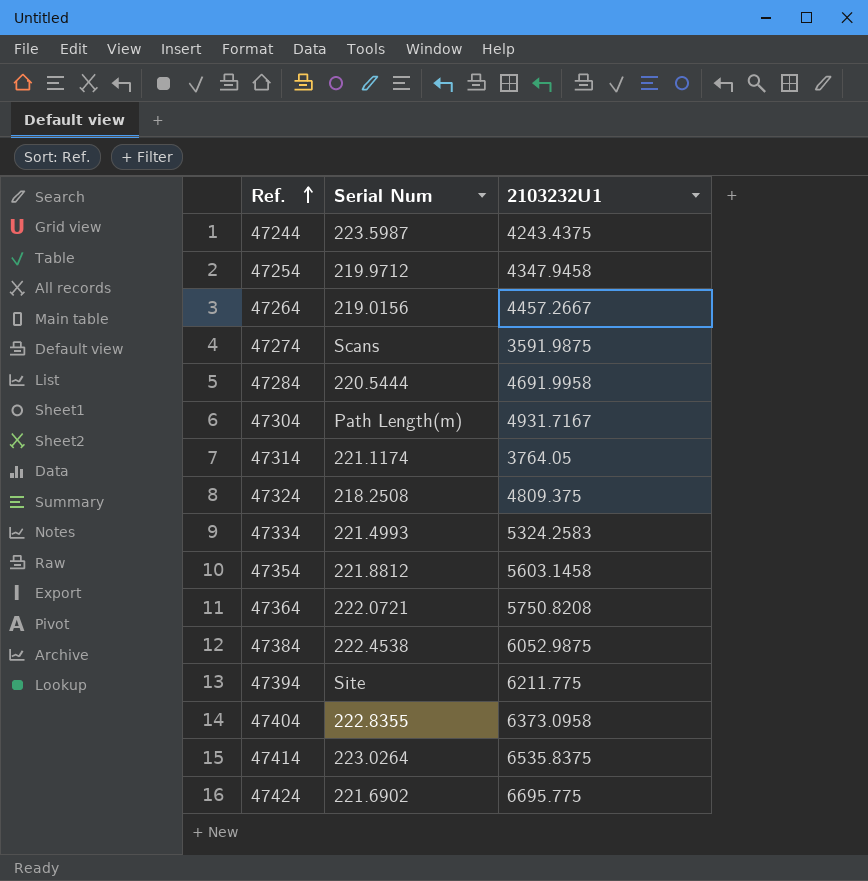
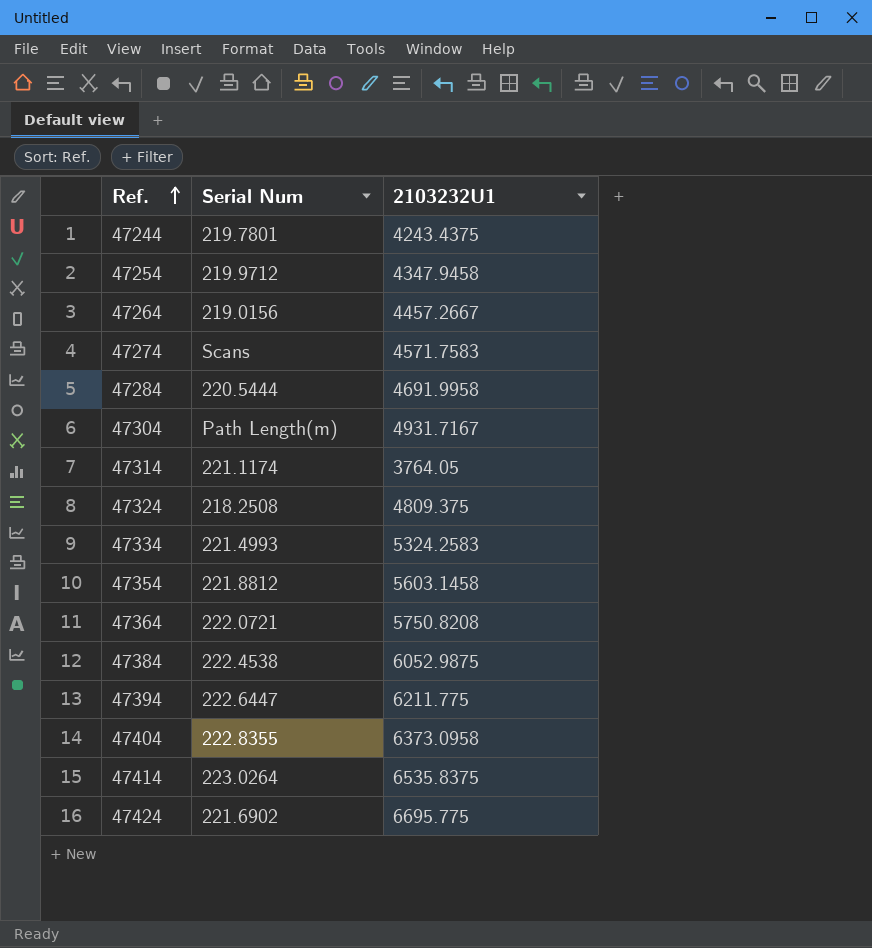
47244 | Serial Num: 223.5987 -> 219.7801
47274 | 2103232U1: 3591.9875 -> 4571.7583
47394 | Serial Num: Site -> 222.6447

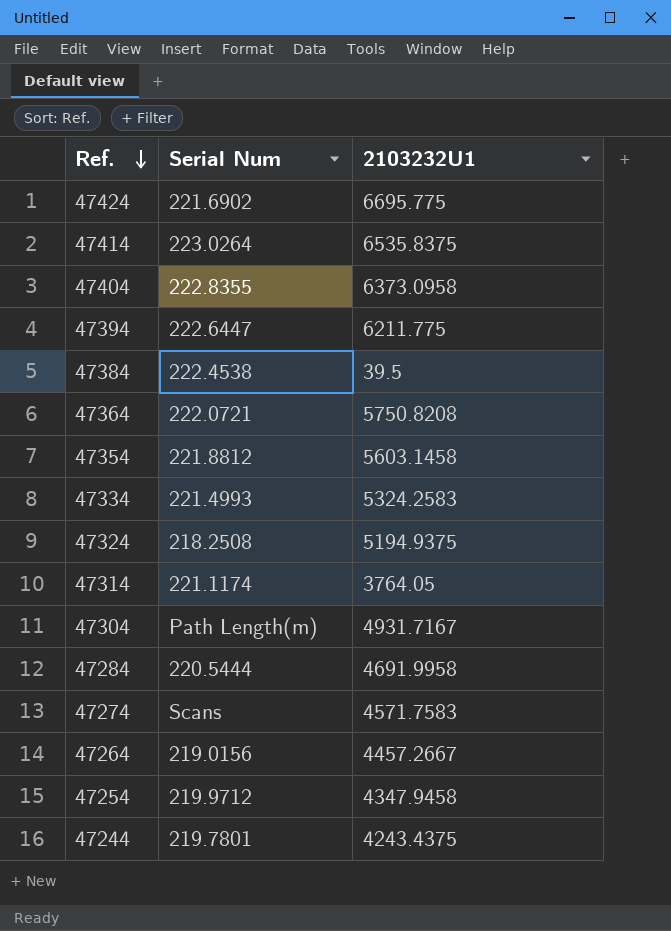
row order: Ref. ascending -> Ref. descending
47384 | 2103232U1: 6052.9875 -> 39.5
47324 | 2103232U1: 4809.375 -> 5194.9375

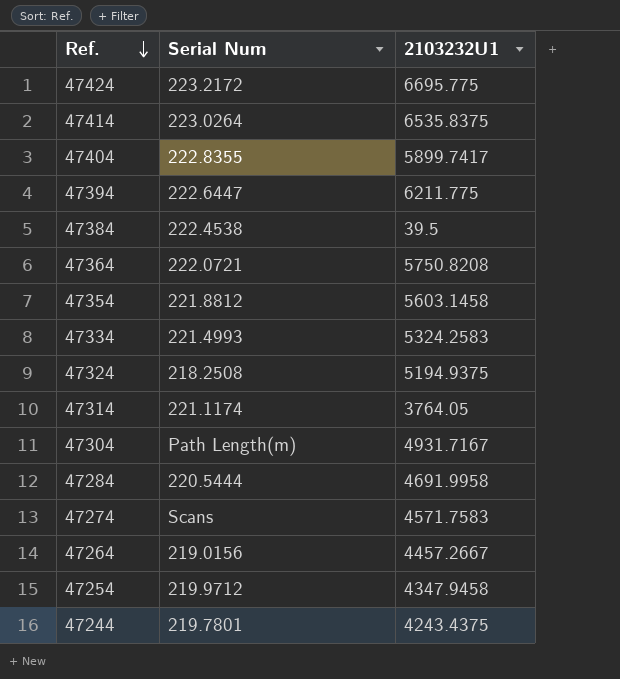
47424 | Serial Num: 221.6902 -> 223.2172
47404 | 2103232U1: 6373.0958 -> 5899.7417

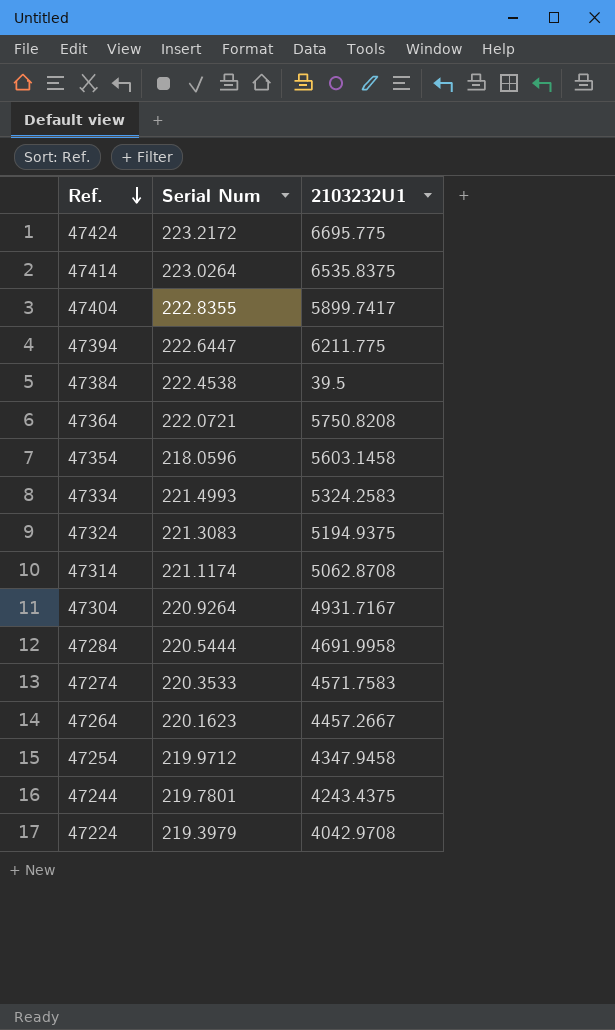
47354 | Serial Num: 221.8812 -> 218.0596
47324 | Serial Num: 218.2508 -> 221.3083
47314 | 2103232U1: 3764.05 -> 5062.8708
47304 | Serial Num: Path Length(m) -> 220.9264
47274 | Serial Num: Scans -> 220.3533
47264 | Serial Num: 219.0156 -> 220.1623
row 47224: none -> 219.3979 | 4042.9708

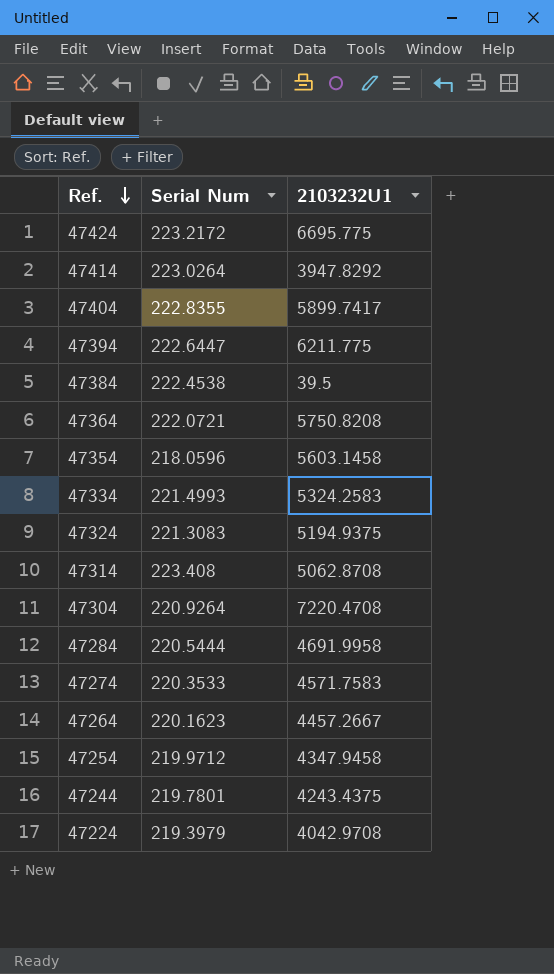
47414 | 2103232U1: 6535.8375 -> 3947.8292
47314 | Serial Num: 221.1174 -> 223.408
47304 | 2103232U1: 4931.7167 -> 7220.4708

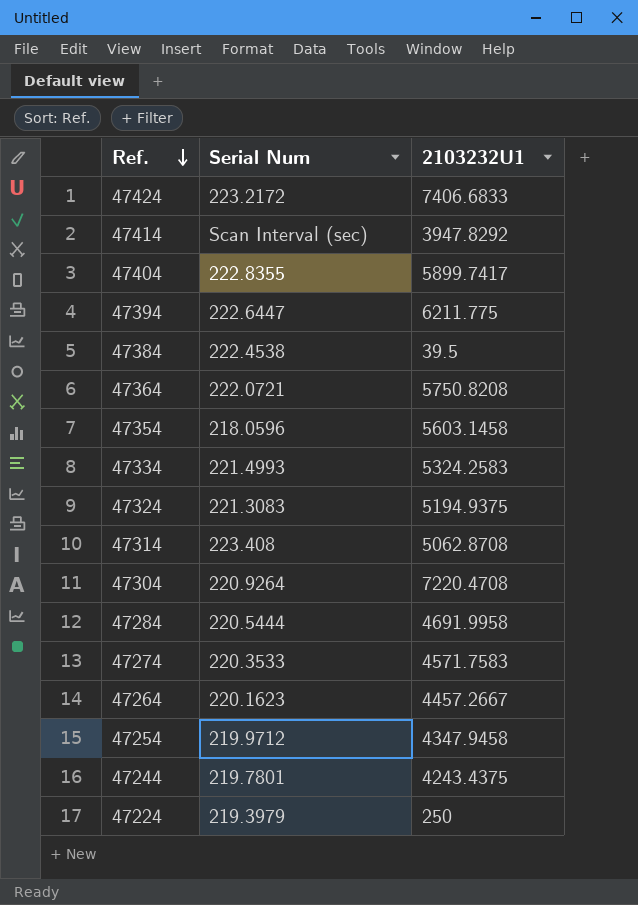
47424 | 2103232U1: 6695.775 -> 7406.6833
47414 | Serial Num: 223.0264 -> Scan Interval (sec)
47224 | 2103232U1: 4042.9708 -> 250

